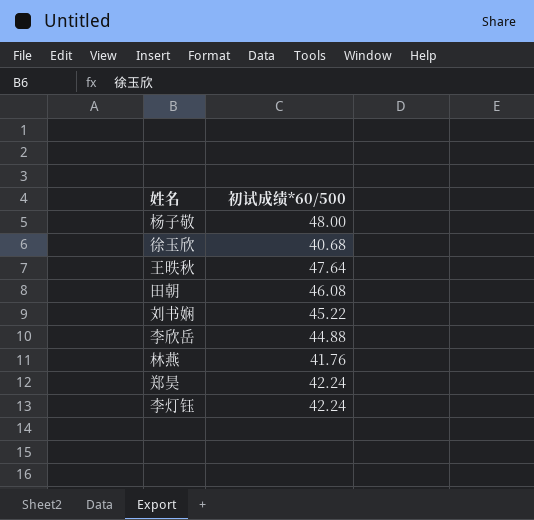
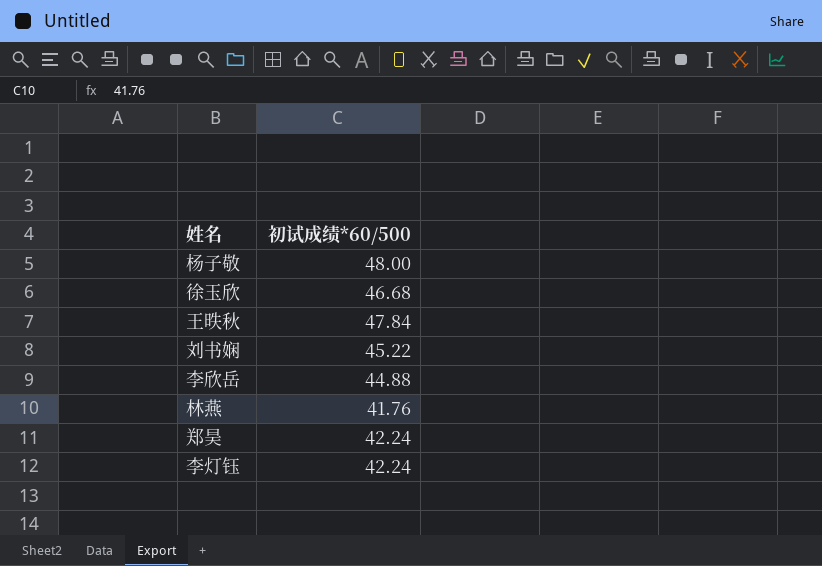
row 田朝: 46.08 -> none
徐玉欣 | 初试成绩*60/500: 40.68 -> 46.68
王昳秋 | 初试成绩*60/500: 47.64 -> 47.84

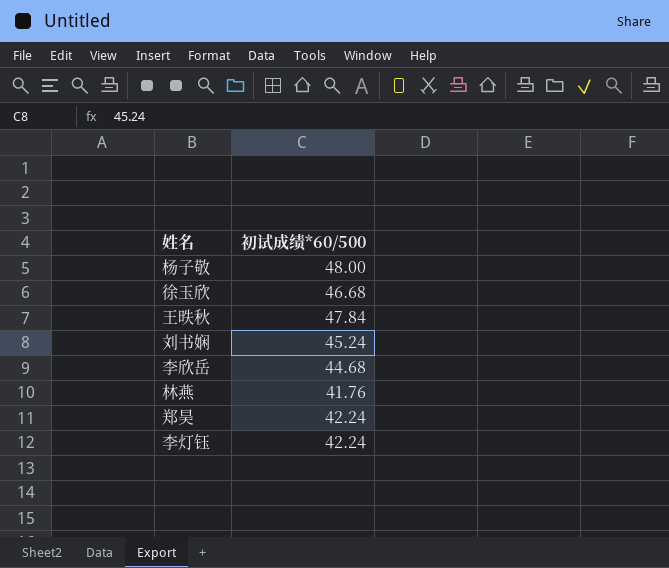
刘书娴 | 初试成绩*60/500: 45.22 -> 45.24
李欣岳 | 初试成绩*60/500: 44.88 -> 44.68

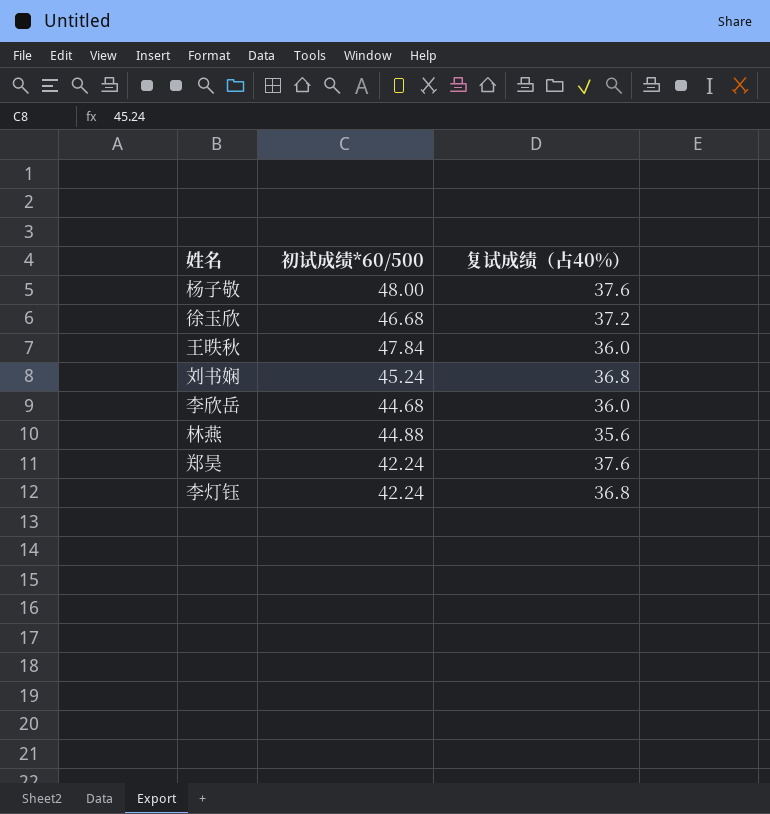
column 复试成绩（占40%） | position: none -> 3
林燕 | 初试成绩*60/500: 41.76 -> 44.88

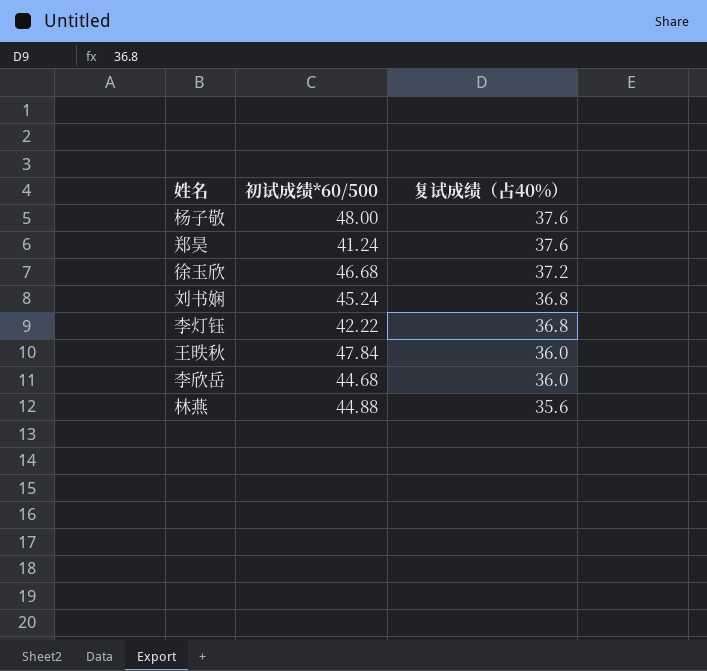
row order: none -> 复试成绩（占40%） descending
郑昊 | 初试成绩*60/500: 42.24 -> 41.24
李灯钰 | 初试成绩*60/500: 42.24 -> 42.22

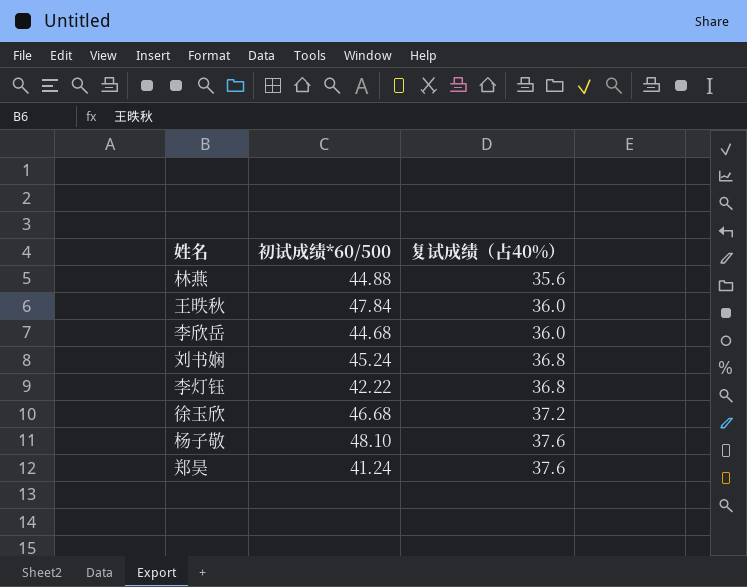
row order: 复试成绩（占40%） descending -> 复试成绩（占40%） ascending
杨子敬 | 初试成绩*60/500: 48.00 -> 48.10

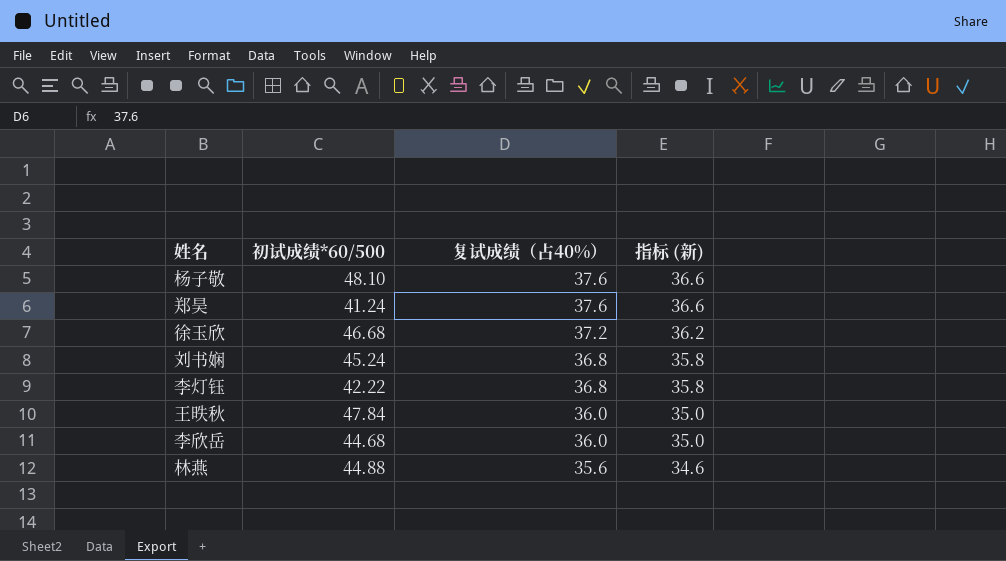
row order: 复试成绩（占40%） ascending -> 复试成绩（占40%） descending
column 指标 (新) | formula: none -> [复试成绩（占40%）] - 1

